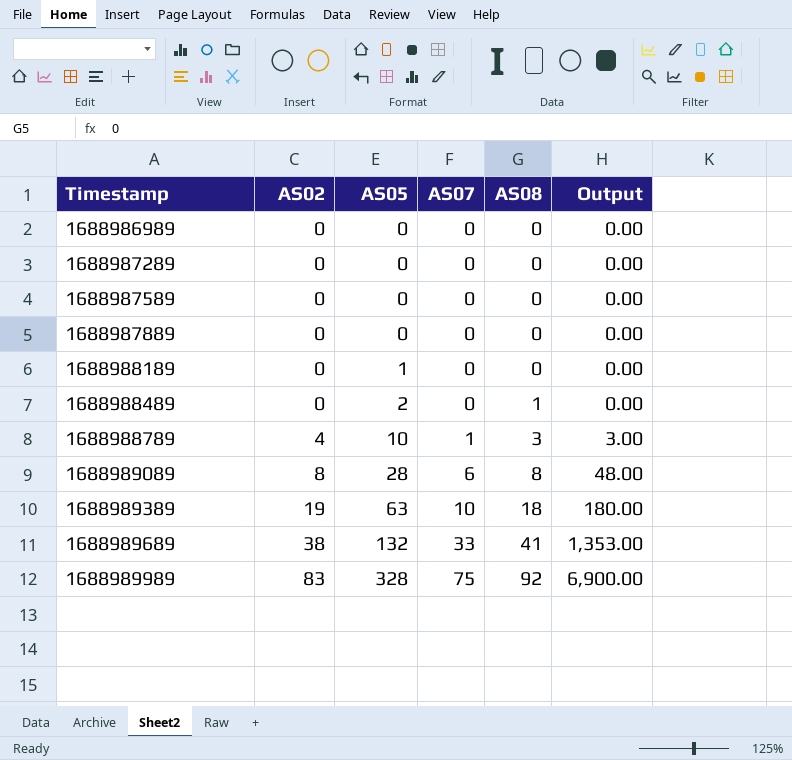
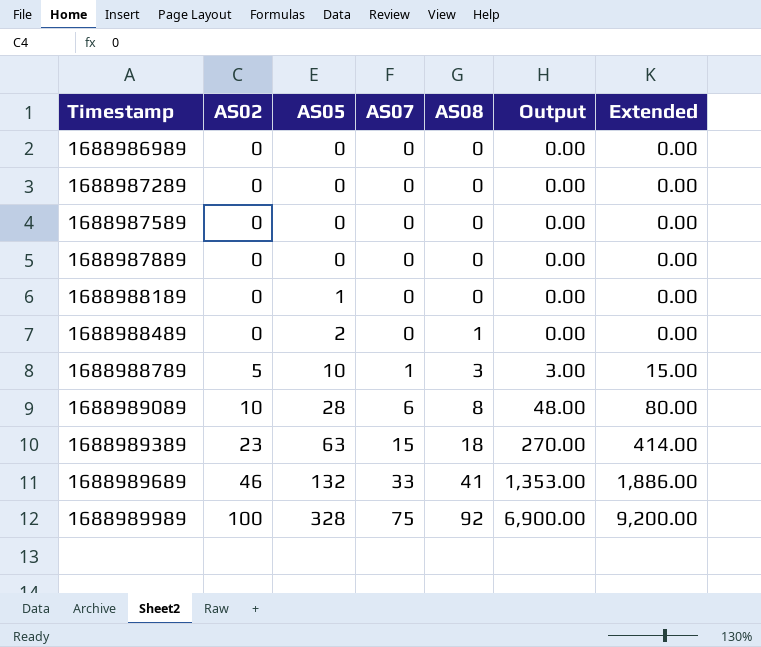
column Extended | formula: none -> [AS02] * [AS08]
1688988789 | AS02: 4 -> 5
1688989089 | AS02: 8 -> 10
1688989389 | AS02: 19 -> 23
1688989389 | AS07: 10 -> 15
1688989389 | Output: 180.00 -> 270.00
1688989689 | AS02: 38 -> 46
1688989989 | AS02: 83 -> 100

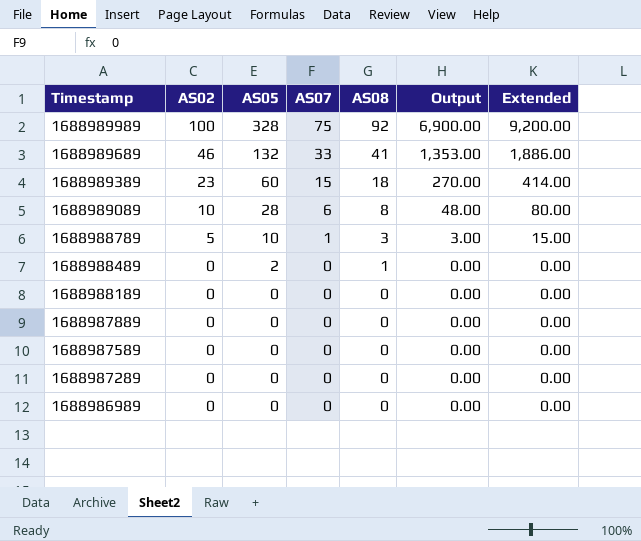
row order: Timestamp ascending -> Timestamp descending
1688989389 | AS05: 63 -> 60
1688988189 | AS05: 1 -> 0

